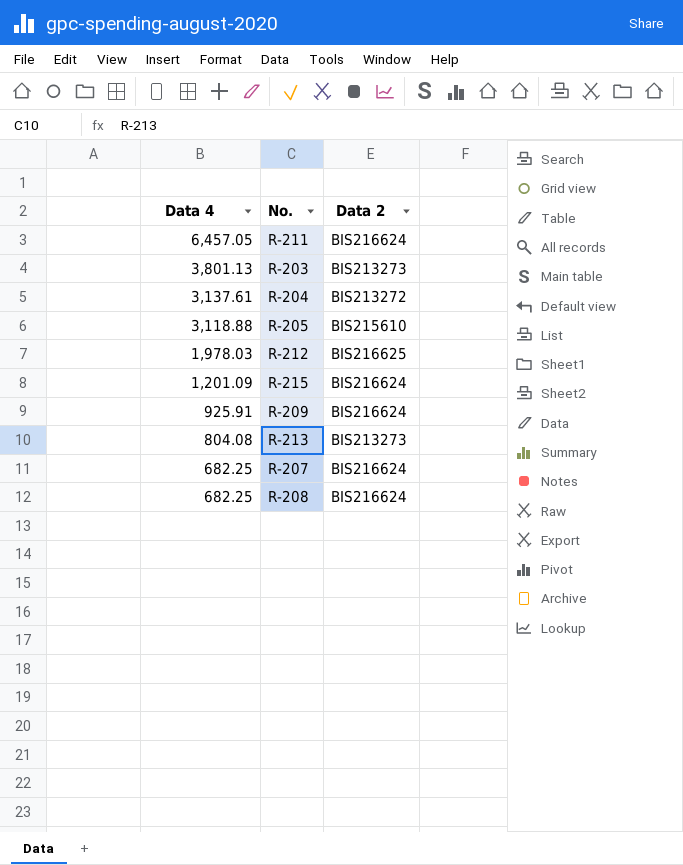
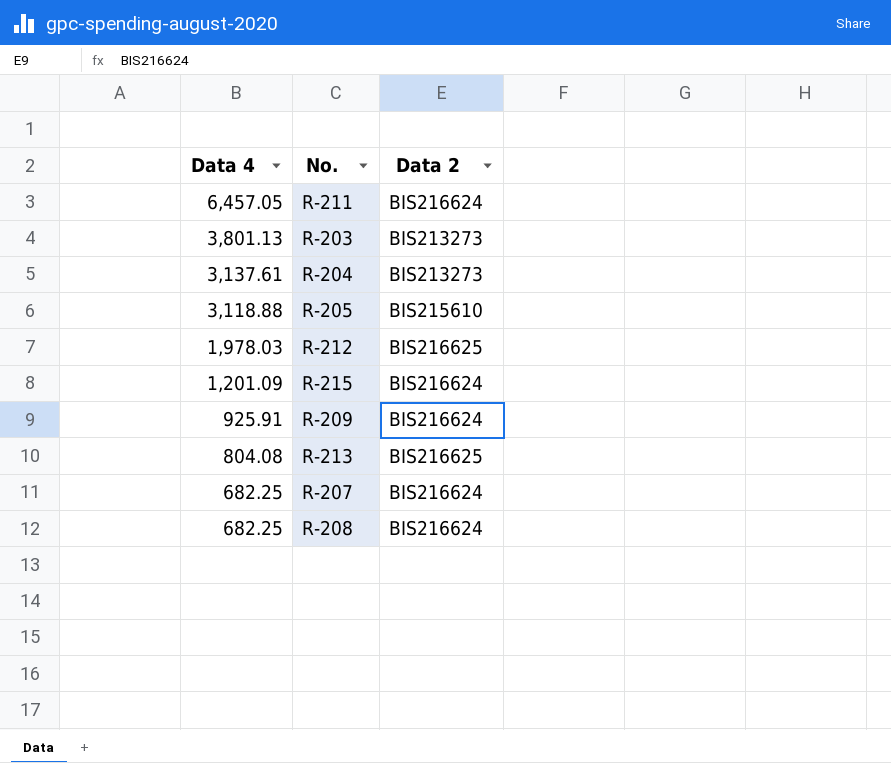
R-204 | Data 2: BIS213272 -> BIS213273
R-213 | Data 2: BIS213273 -> BIS216625

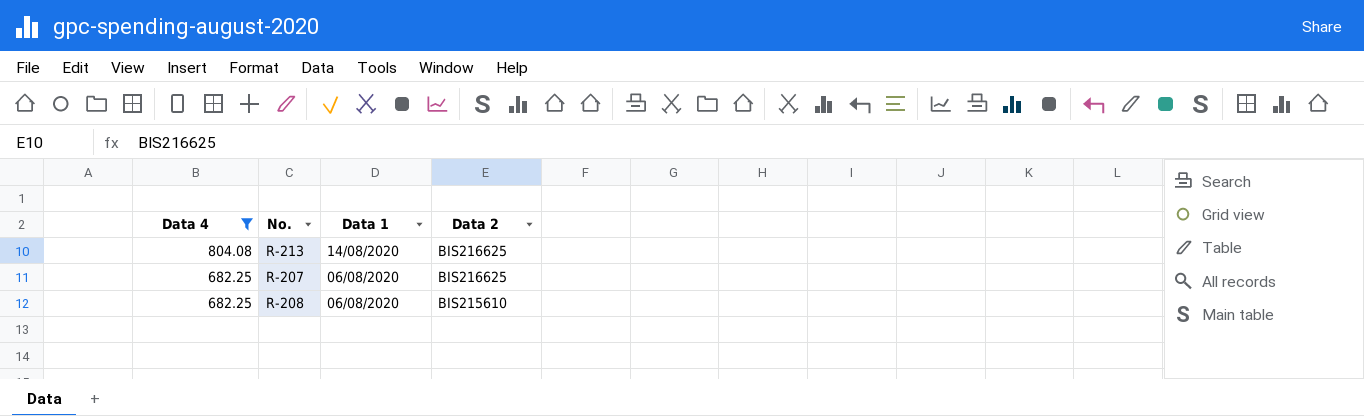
filter: none -> Data 4 <= 804.08
column Data 1 | position: none -> 3
R-207 | Data 2: BIS216624 -> BIS216625
R-208 | Data 2: BIS216624 -> BIS215610

